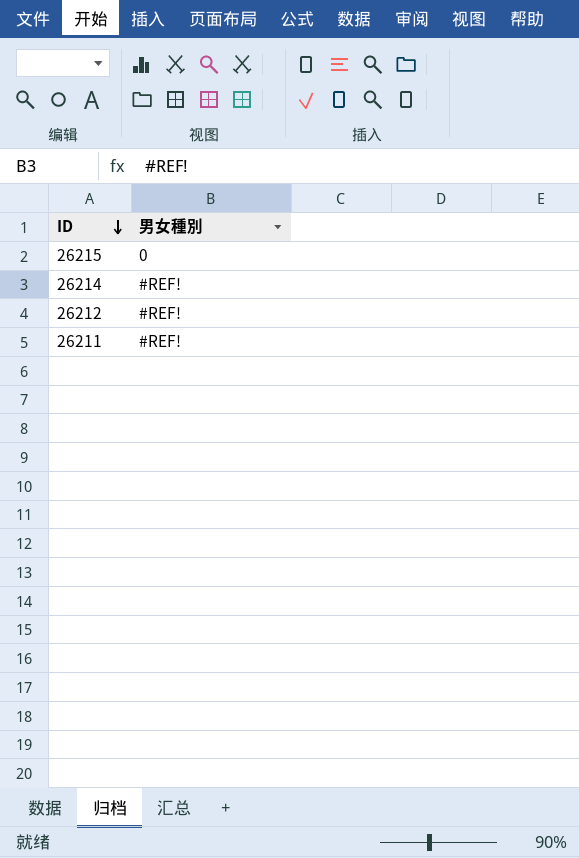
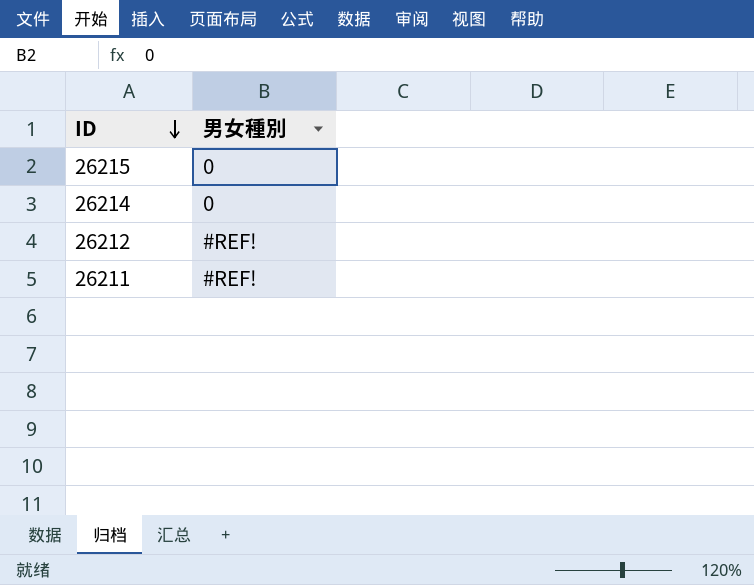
26214 | 男女種別: #REF! -> 0

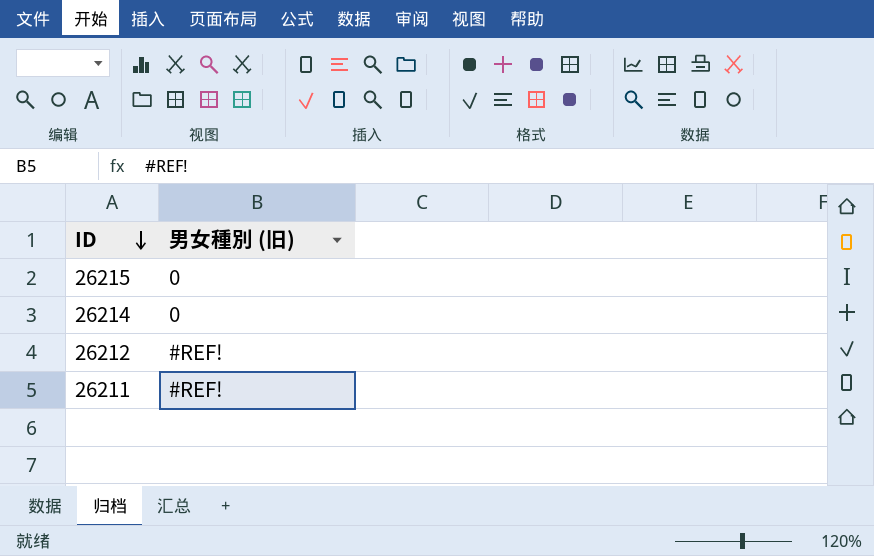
column name: 男女種別 -> 男女種別 (旧)

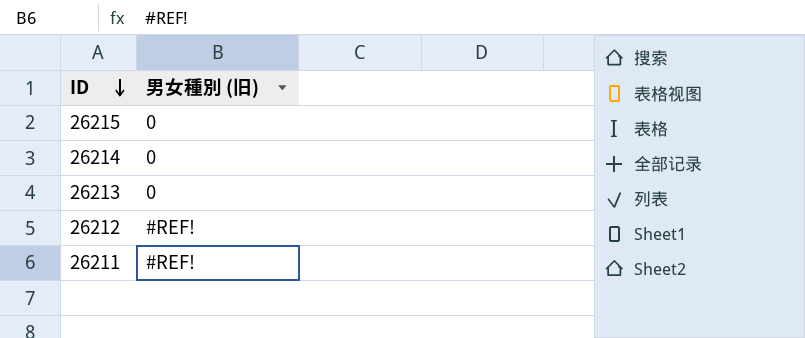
row 26213: none -> 0

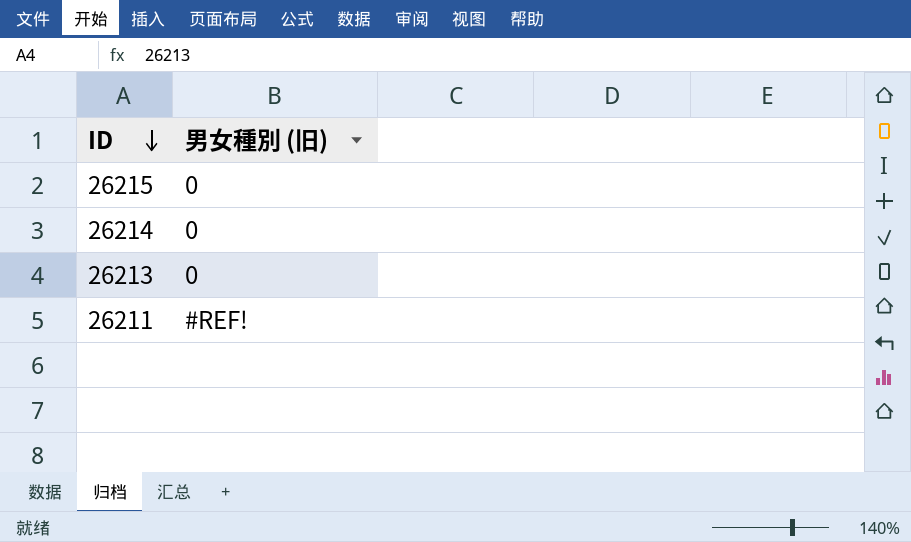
row 26212: #REF! -> none

